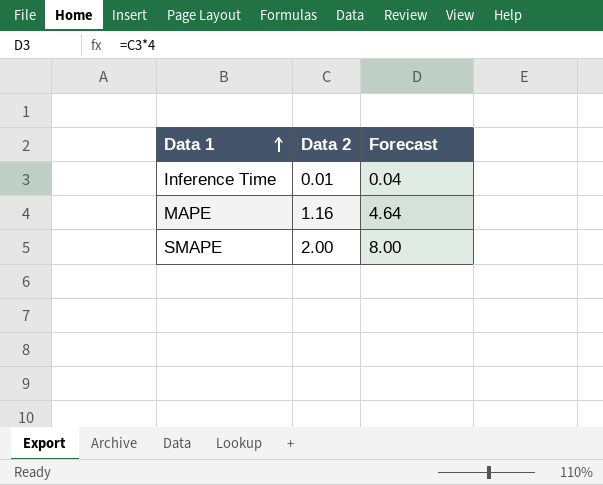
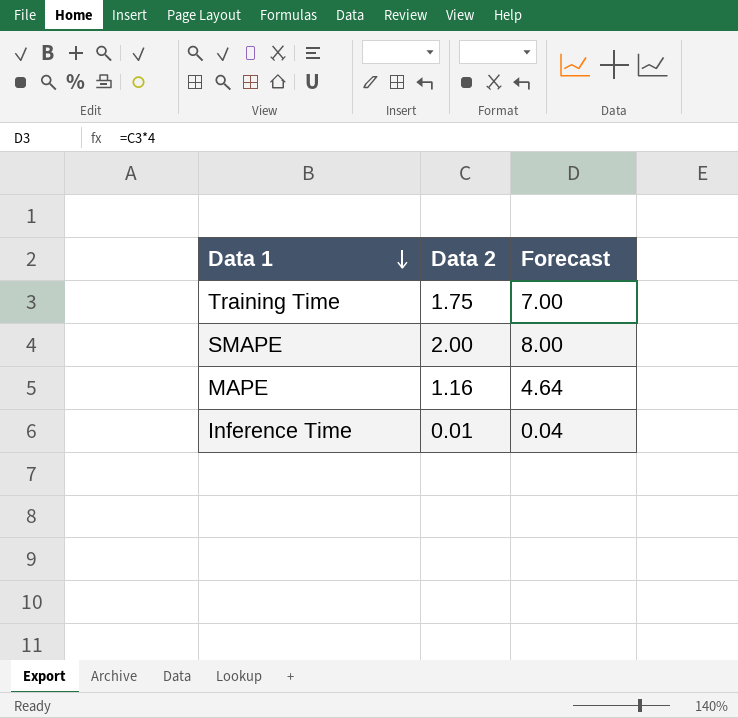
row order: Data 1 ascending -> Data 1 descending
row Training Time: none -> 1.75 | 7.00

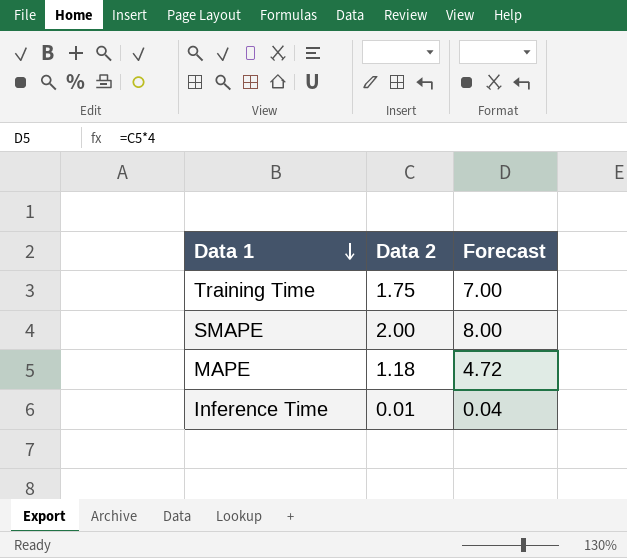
MAPE | Data 2: 1.16 -> 1.18
MAPE | Forecast: 4.64 -> 4.72

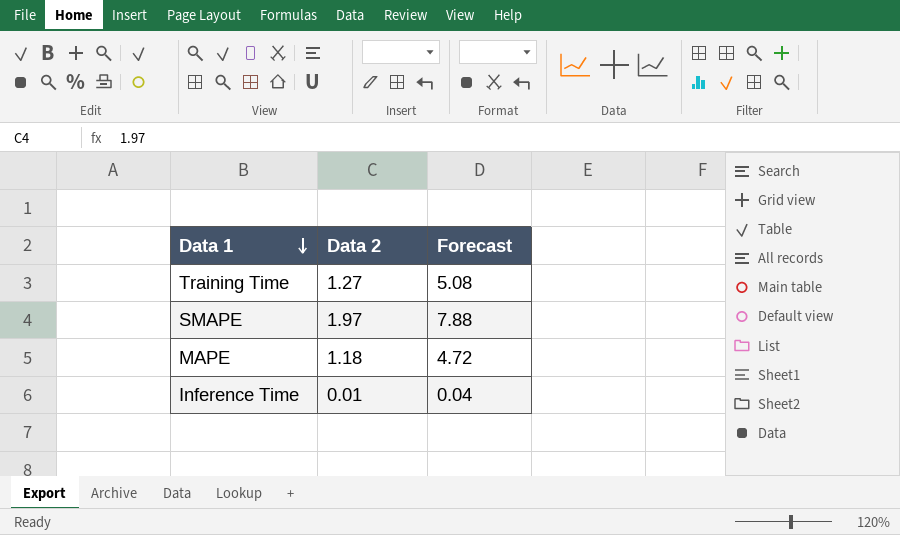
Training Time | Data 2: 1.75 -> 1.27
Training Time | Forecast: 7.00 -> 5.08
SMAPE | Data 2: 2.00 -> 1.97
SMAPE | Forecast: 8.00 -> 7.88

